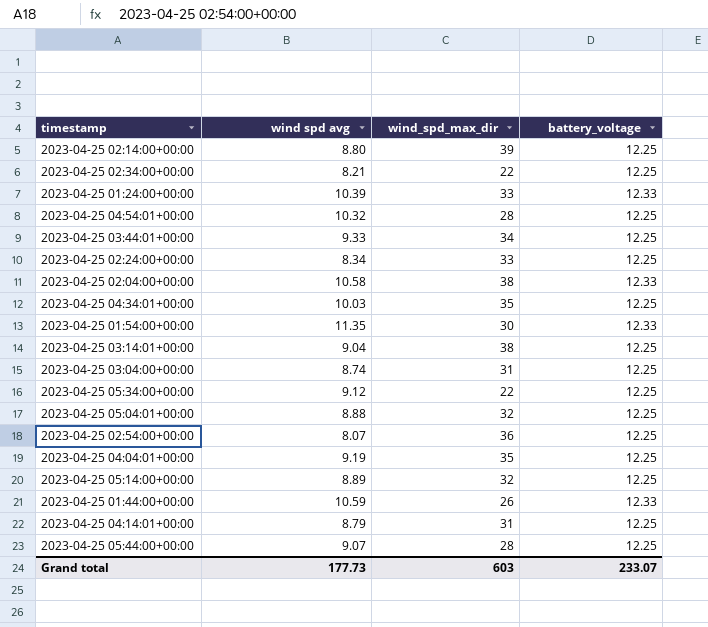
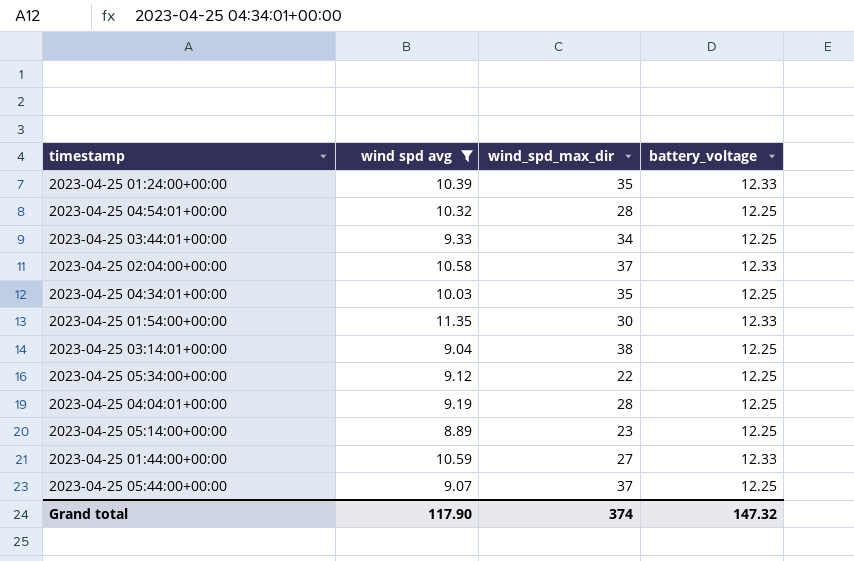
filter: none -> wind spd avg >= 8.89
2023-04-25 01:24:00+00:00 | wind_spd_max_dir: 33 -> 35
2023-04-25 02:04:00+00:00 | wind_spd_max_dir: 38 -> 37
2023-04-25 04:04:01+00:00 | wind_spd_max_dir: 35 -> 28
2023-04-25 05:14:00+00:00 | wind_spd_max_dir: 32 -> 23
2023-04-25 01:44:00+00:00 | wind_spd_max_dir: 26 -> 27
2023-04-25 05:44:00+00:00 | wind_spd_max_dir: 28 -> 37
Grand total | wind spd avg: 177.73 -> 117.90
Grand total | wind_spd_max_dir: 603 -> 374
Grand total | battery_voltage: 233.07 -> 147.32

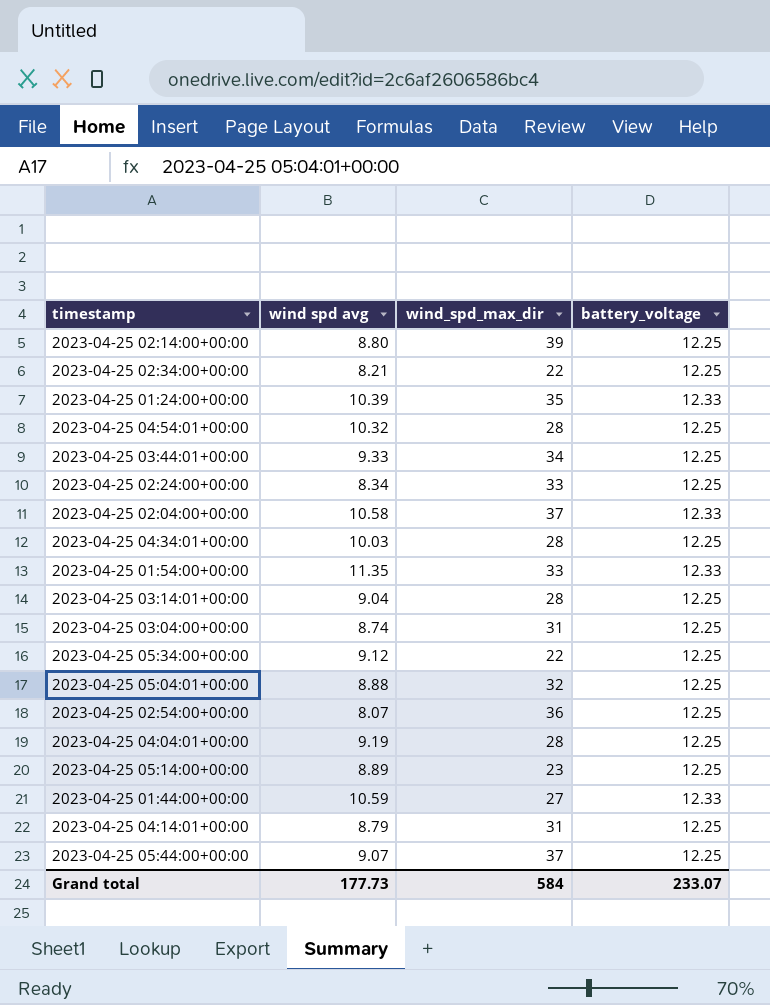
filter: wind spd avg >= 8.89 -> none
2023-04-25 04:34:01+00:00 | wind_spd_max_dir: 35 -> 28
2023-04-25 01:54:00+00:00 | wind_spd_max_dir: 30 -> 33
2023-04-25 03:14:01+00:00 | wind_spd_max_dir: 38 -> 28
Grand total | wind spd avg: 117.90 -> 177.73
Grand total | wind_spd_max_dir: 374 -> 584
Grand total | battery_voltage: 147.32 -> 233.07

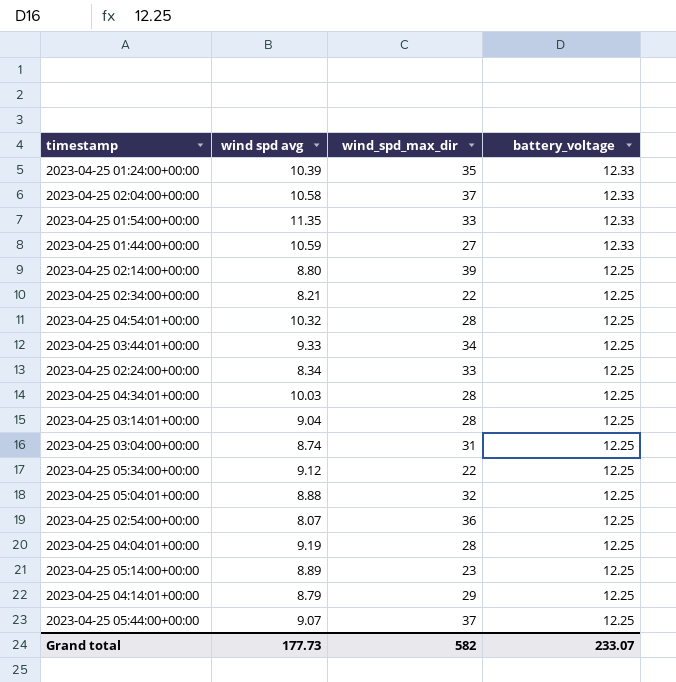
row order: none -> battery_voltage descending
2023-04-25 04:14:01+00:00 | wind_spd_max_dir: 31 -> 29
Grand total | wind_spd_max_dir: 584 -> 582

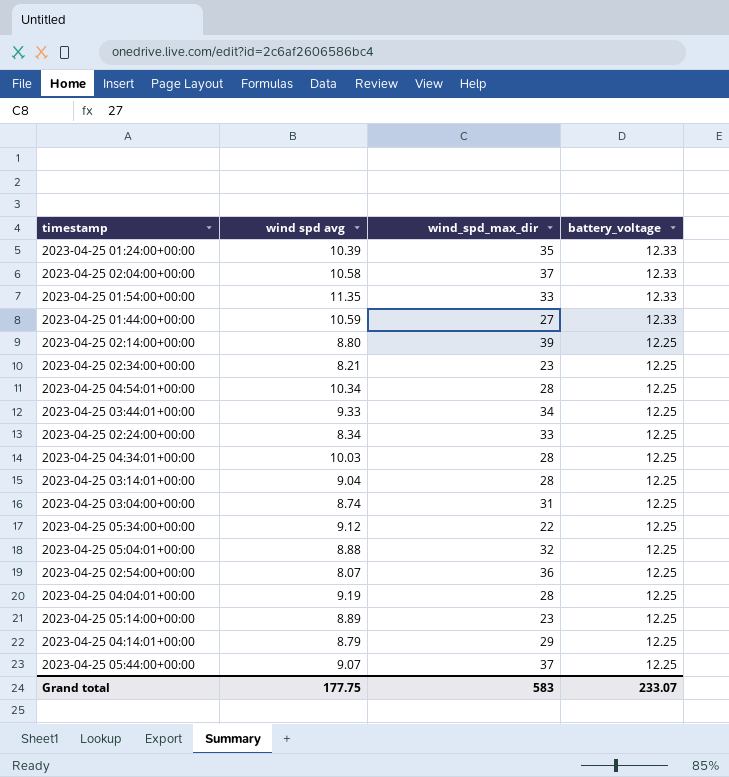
2023-04-25 02:34:00+00:00 | wind_spd_max_dir: 22 -> 23
2023-04-25 04:54:01+00:00 | wind spd avg: 10.32 -> 10.34
Grand total | wind spd avg: 177.73 -> 177.75
Grand total | wind_spd_max_dir: 582 -> 583

